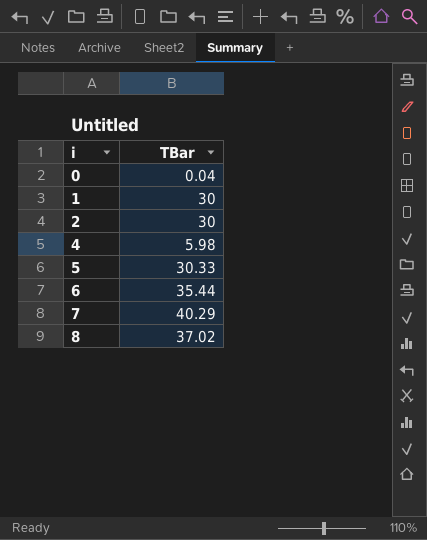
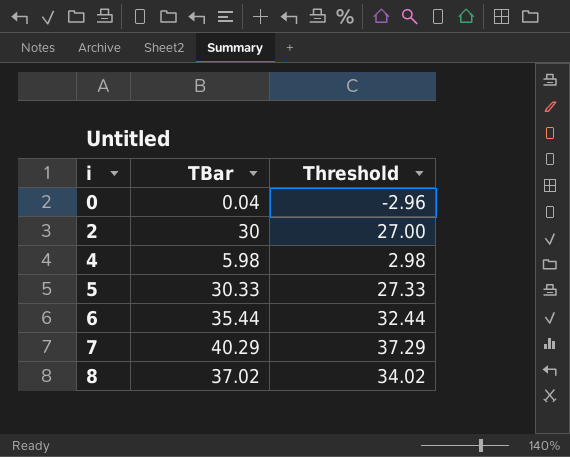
column Threshold | formula: none -> [TBar] - 3
row 1: 30 -> none

